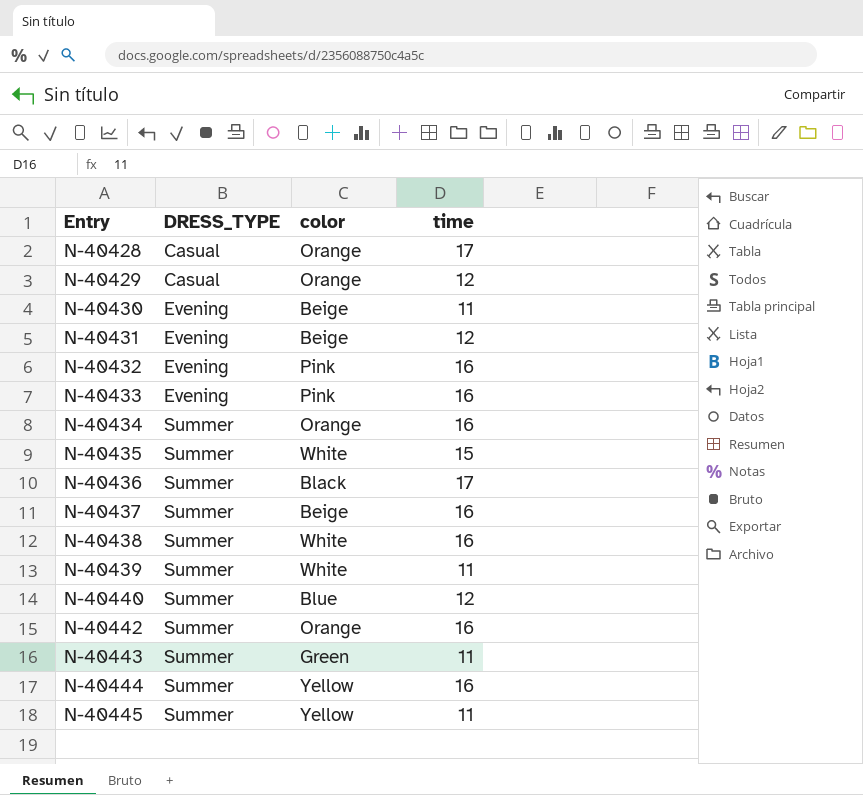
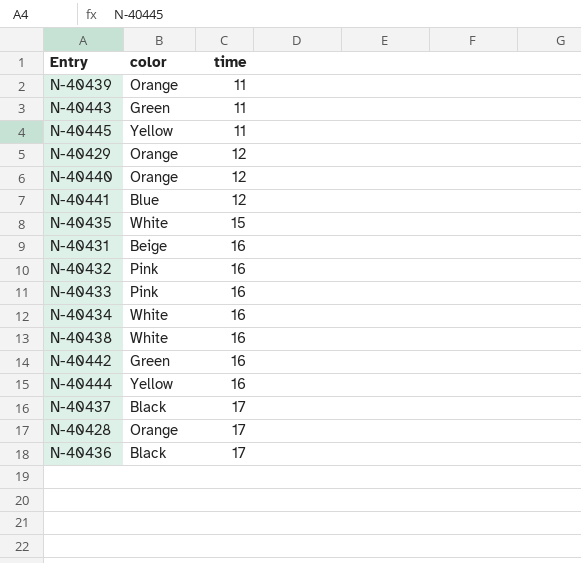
row order: Entry ascending -> time ascending
column DRESS_TYPE | position: 2 -> none
row N-40430: Evening | Beige | 11 -> none
N-40439 | color: White -> Orange
N-40440 | color: Blue -> Orange
row N-40441: none -> Blue | 12
N-40431 | time: 12 -> 16
N-40434 | color: Orange -> White
N-40442 | color: Orange -> Green
N-40437 | color: Beige -> Black
N-40437 | time: 16 -> 17

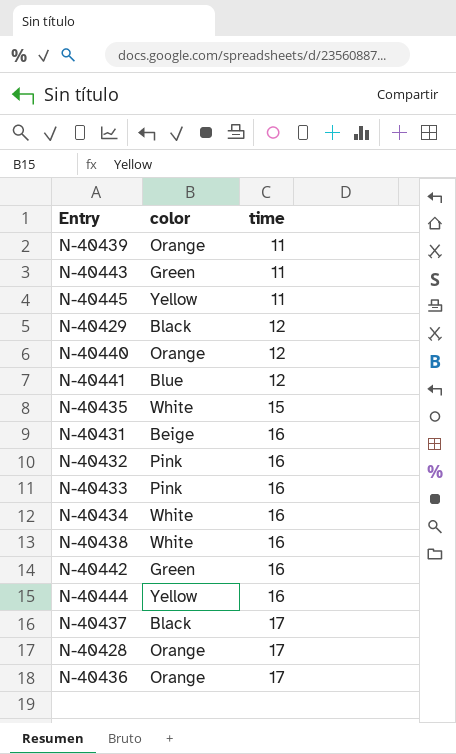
N-40429 | color: Orange -> Black
N-40436 | color: Black -> Orange

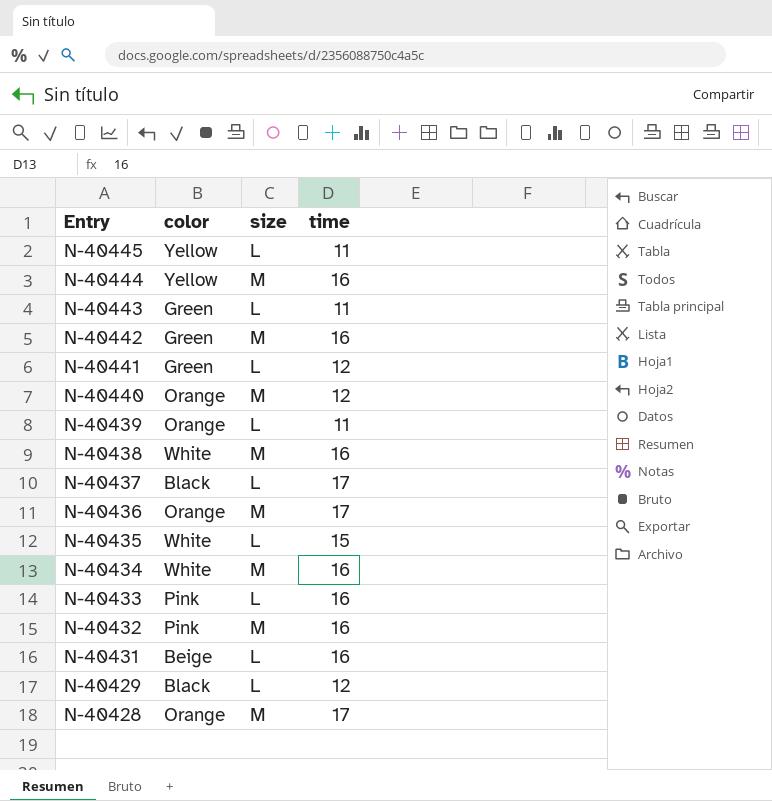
row order: time ascending -> Entry descending
column size | position: none -> 3
N-40441 | color: Blue -> Green

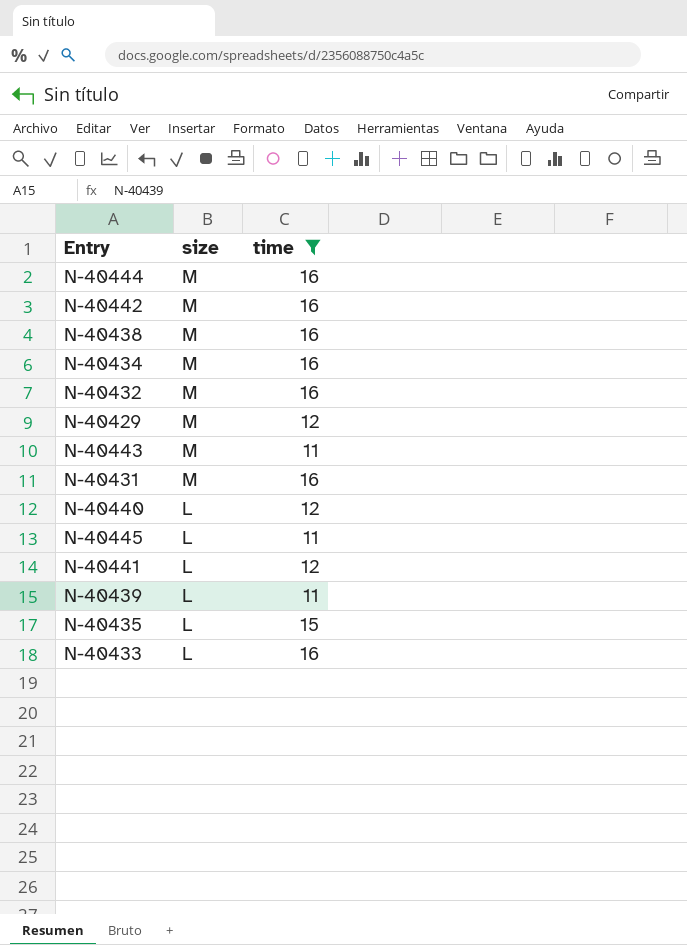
filter: none -> time != 17
row order: Entry descending -> size descending
column color | position: 2 -> none
N-40429 | size: L -> M
N-40443 | size: L -> M
N-40431 | size: L -> M
N-40440 | size: M -> L

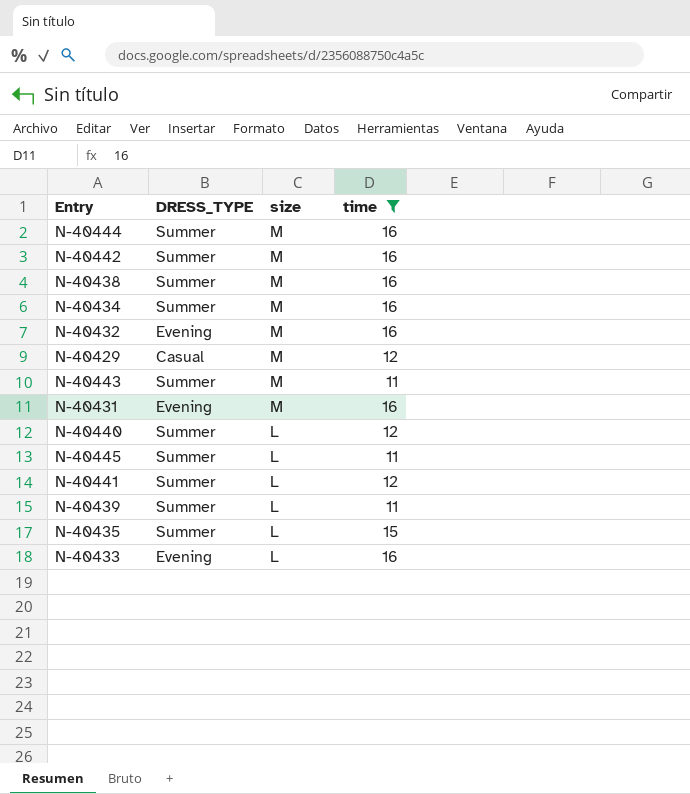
column DRESS_TYPE | position: none -> 2

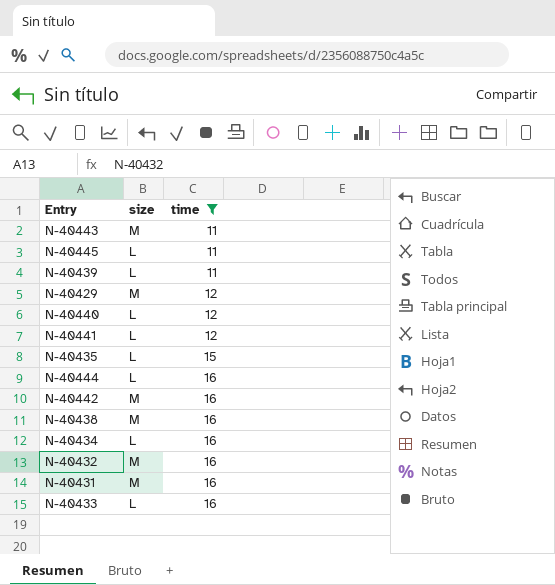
row order: size descending -> time ascending
column DRESS_TYPE | position: 2 -> none
N-40444 | size: M -> L
N-40434 | size: M -> L

